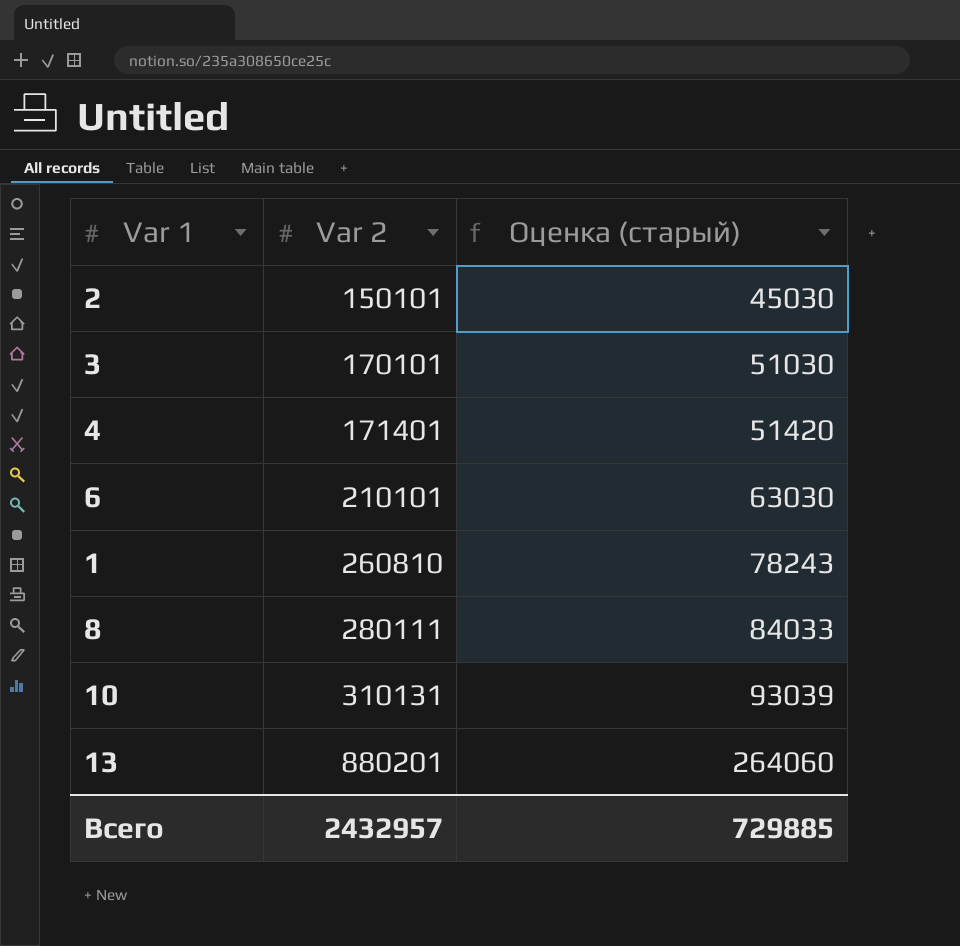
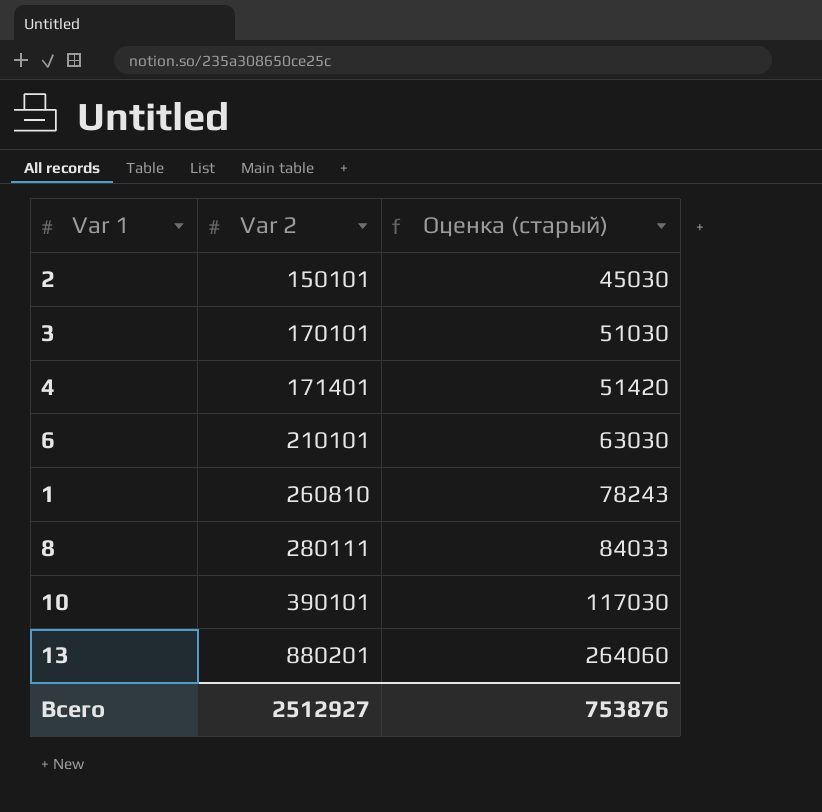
10 | Var 2: 310131 -> 390101
10 | Оценка (старый): 93039 -> 117030
Всего | Var 2: 2432957 -> 2512927
Всего | Оценка (старый): 729885 -> 753876

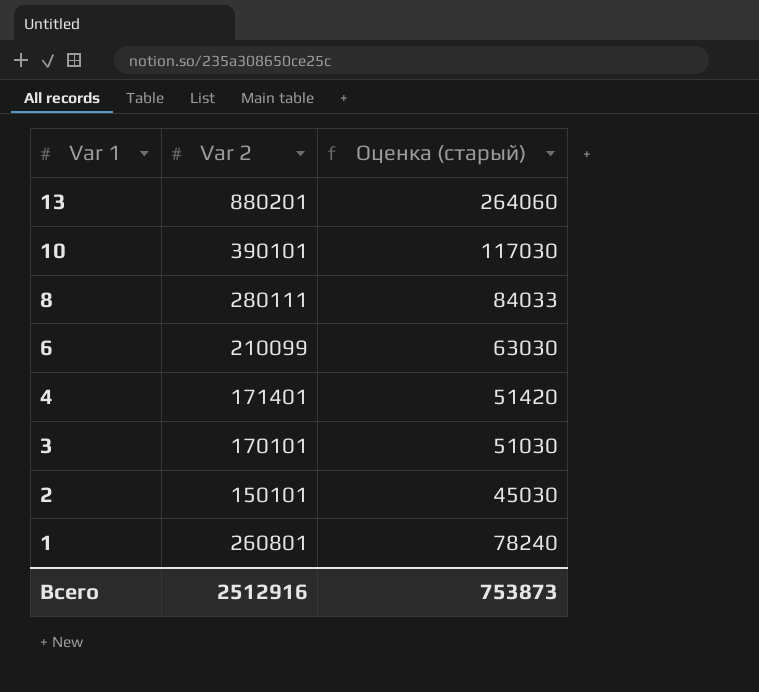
row order: Var 2 ascending -> Var 1 descending
6 | Var 2: 210101 -> 210099
1 | Var 2: 260810 -> 260801
1 | Оценка (старый): 78243 -> 78240
Всего | Var 2: 2512927 -> 2512916
Всего | Оценка (старый): 753876 -> 753873

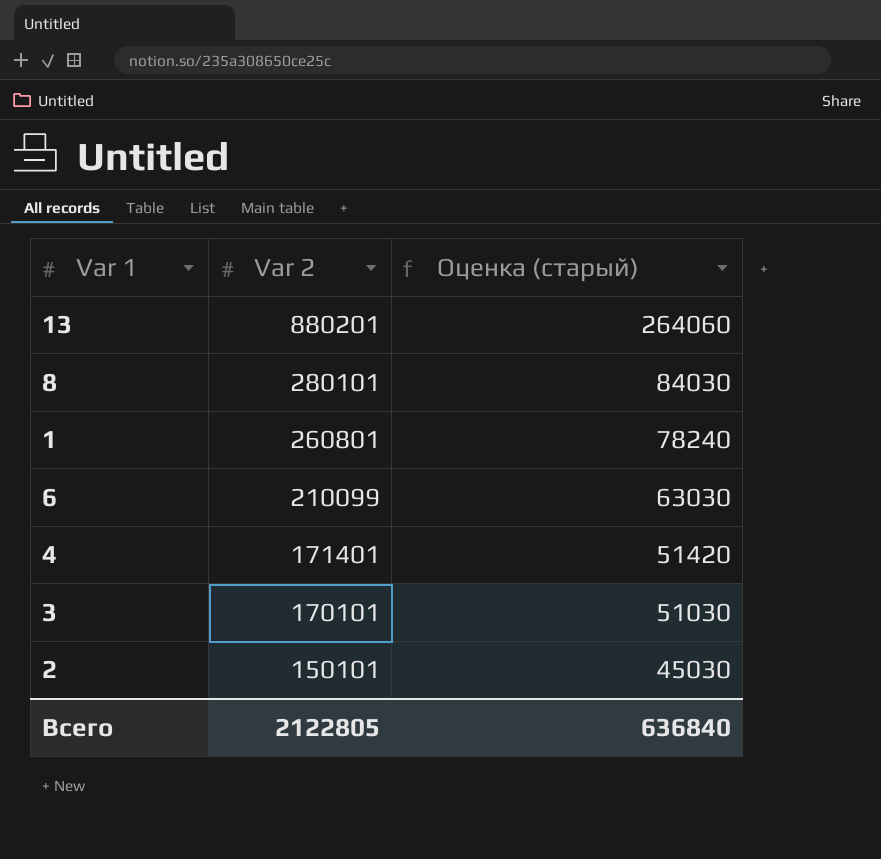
row order: Var 1 descending -> Var 2 descending
row 10: 390101 | 117030 -> none
8 | Var 2: 280111 -> 280101
8 | Оценка (старый): 84033 -> 84030
Всего | Var 2: 2512916 -> 2122805
Всего | Оценка (старый): 753873 -> 636840

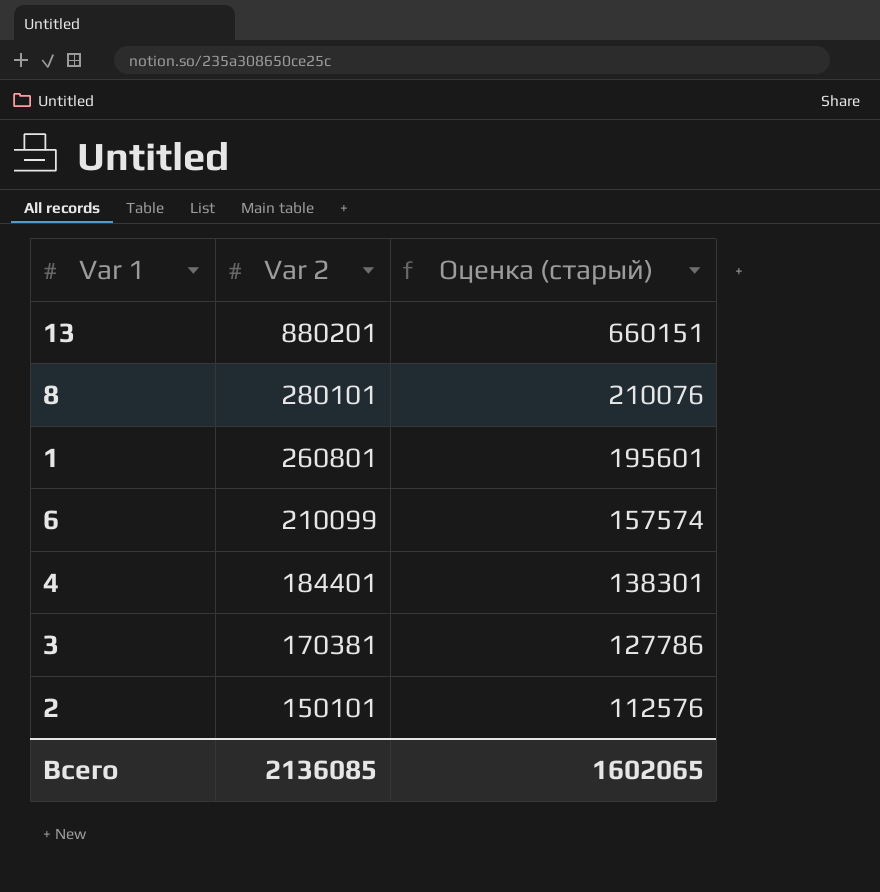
column Оценка (старый) | formula: [Var 2] * 0,3 -> [Var 2] * 0,75
4 | Var 2: 171401 -> 184401
3 | Var 2: 170101 -> 170381
Всего | Var 2: 2122805 -> 2136085
Всего | Оценка (старый): 636840 -> 1602065

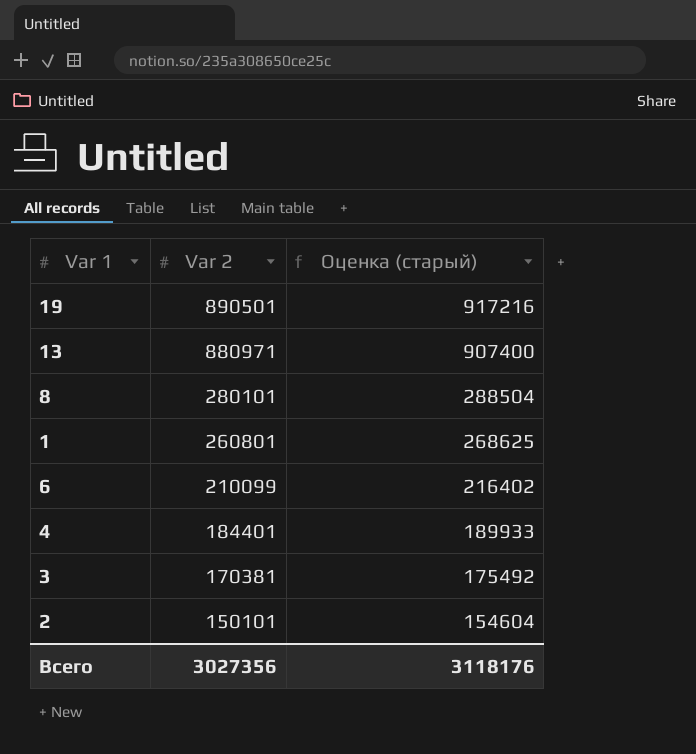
column Оценка (старый) | formula: [Var 2] * 0,75 -> [Var 2] * 1,03
row 19: none -> 890501 | 917216
13 | Var 2: 880201 -> 880971
Всего | Var 2: 2136085 -> 3027356
Всего | Оценка (старый): 1602065 -> 3118176

